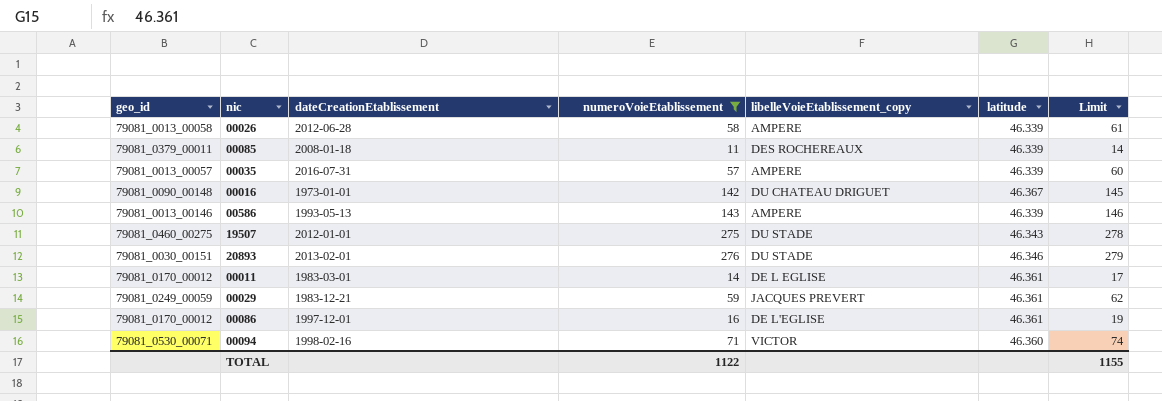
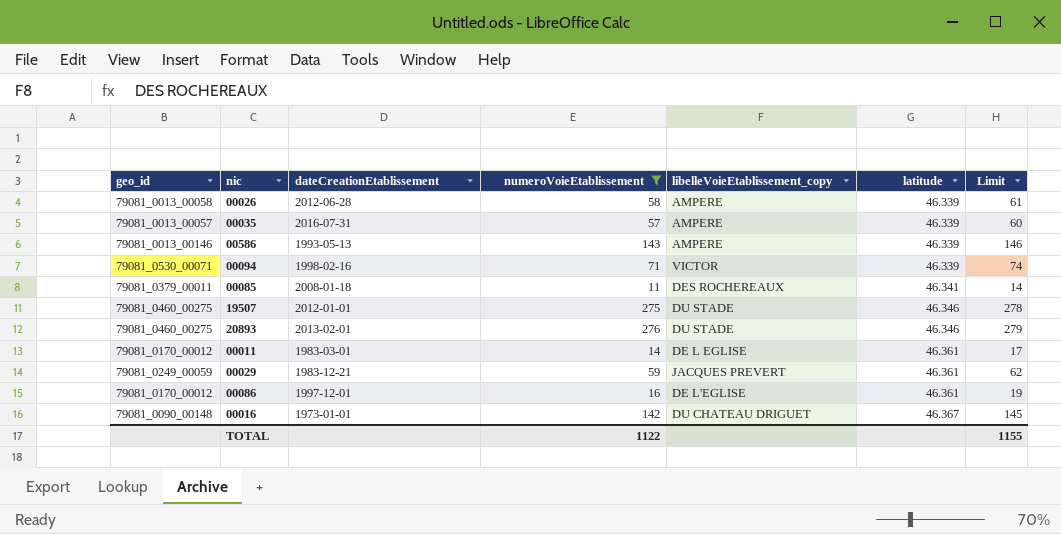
row order: none -> latitude ascending
00094 | latitude: 46.360 -> 46.339
00085 | latitude: 46.339 -> 46.341
19507 | latitude: 46.343 -> 46.346
20893 | geo_id: 79081_0030_00151 -> 79081_0460_00275

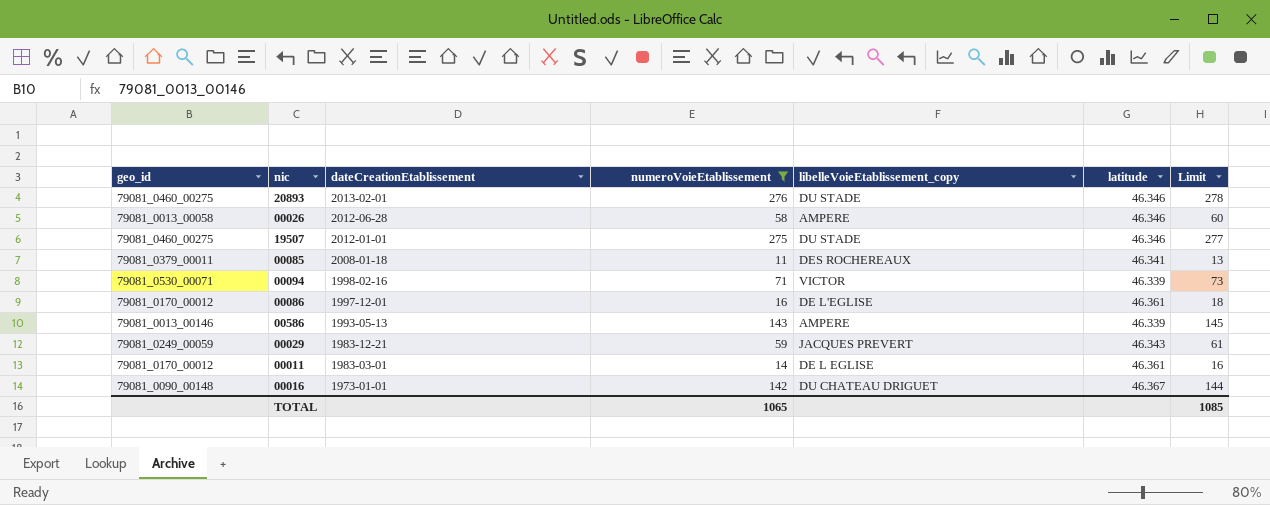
row order: latitude ascending -> dateCreationEtablissement descending
column Limit | formula: [numeroVoieEtablissement] + 3 -> [numeroVoieEtablissement] + 2
row 00035: 79081_0013_00057 | 2016-07-31 | 57 | AMPERE | 46.339 | 60 -> none
00026 | latitude: 46.339 -> 46.346
00029 | latitude: 46.361 -> 46.343
TOTAL | numeroVoieEtablissement: 1122 -> 1065
TOTAL | Limit: 1155 -> 1085

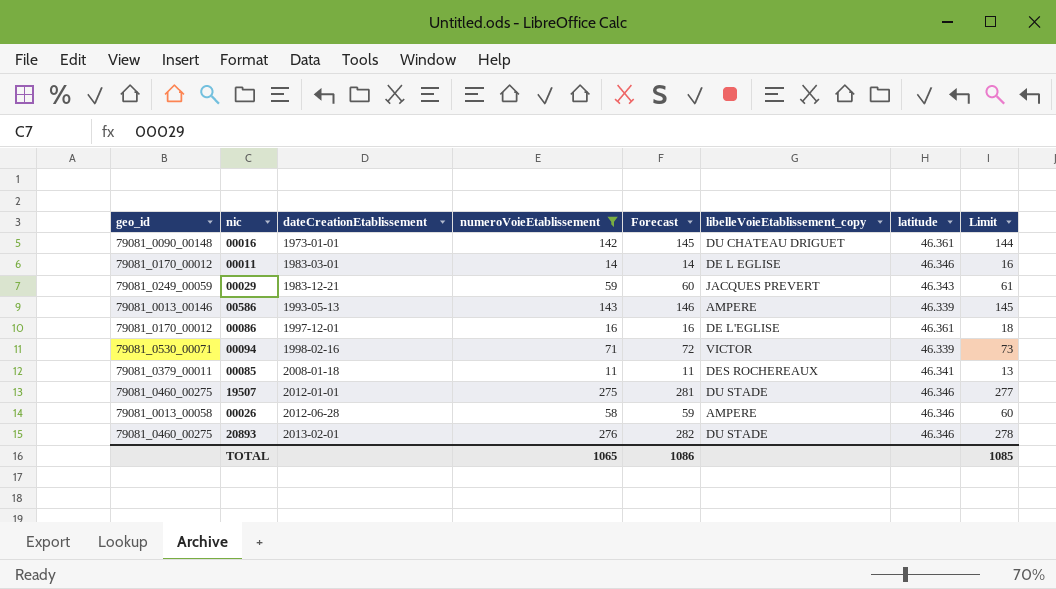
row order: dateCreationEtablissement descending -> dateCreationEtablissement ascending
column Forecast | formula: none -> [numeroVoieEtablissement] * 1.02
00016 | latitude: 46.367 -> 46.361
00011 | latitude: 46.361 -> 46.346

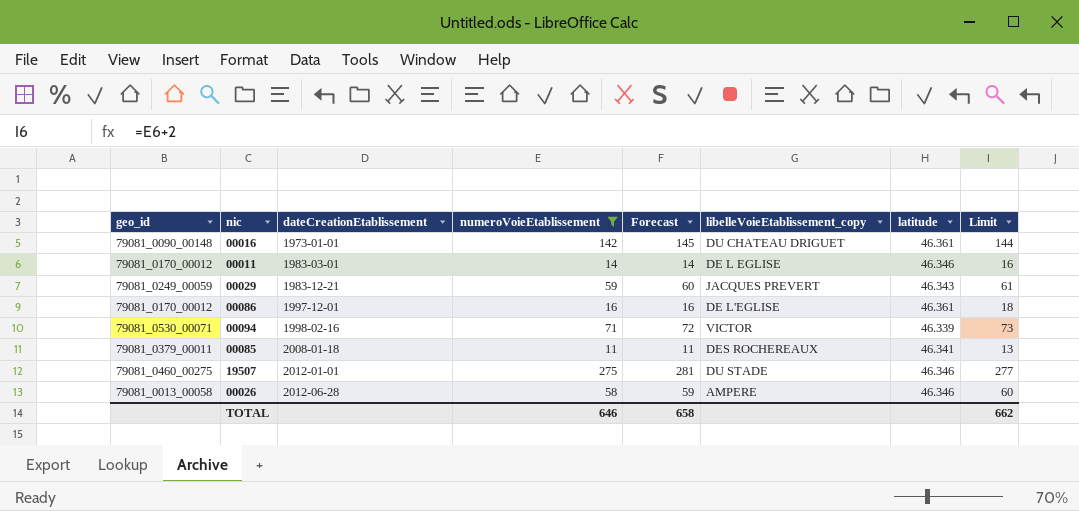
row 00586: 79081_0013_00146 | 1993-05-13 | 143 | 146 | AMPERE | 46.339 | 145 -> none
row 20893: 79081_0460_00275 | 2013-02-01 | 276 | 282 | DU STADE | 46.346 | 278 -> none
TOTAL | numeroVoieEtablissement: 1065 -> 646
TOTAL | Forecast: 1086 -> 658
TOTAL | Limit: 1085 -> 662

